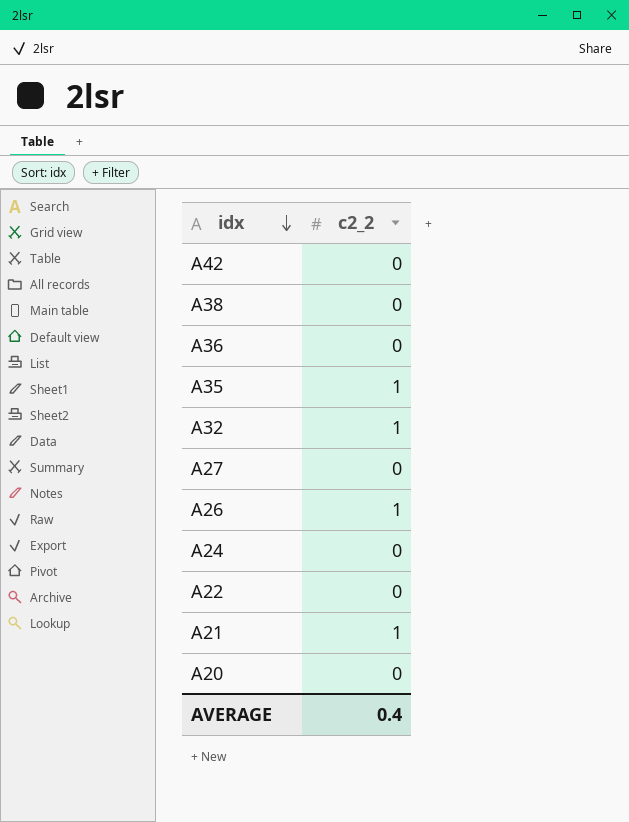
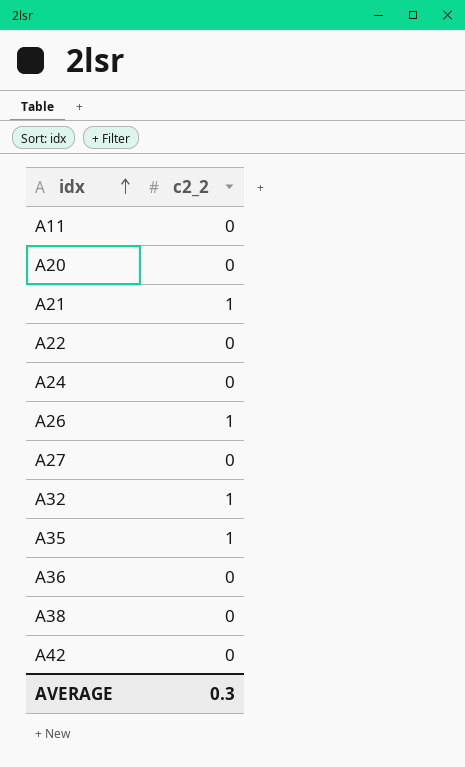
row order: idx descending -> idx ascending
row A11: none -> 0
AVERAGE | c2_2: 0.4 -> 0.3

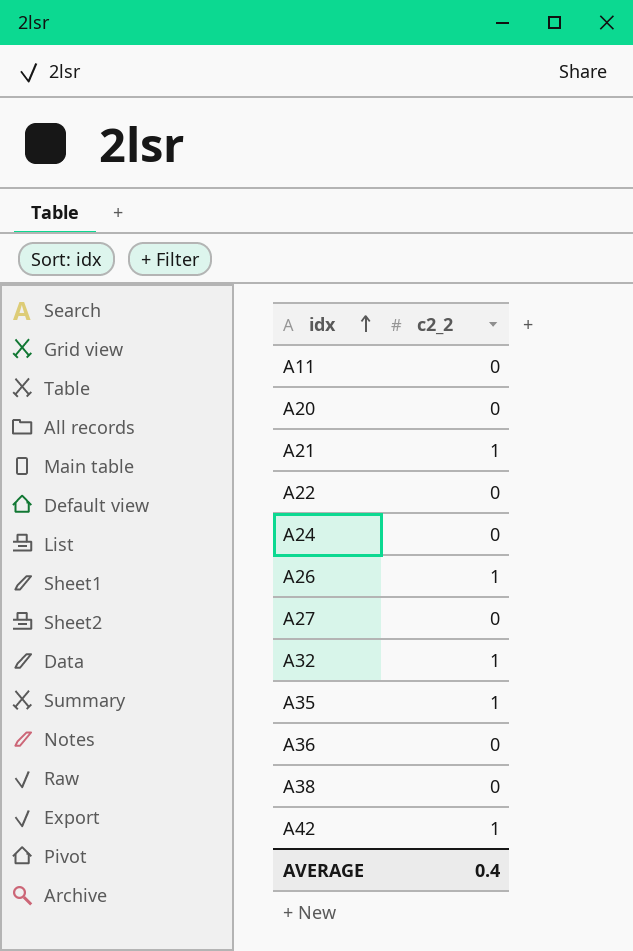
A42 | c2_2: 0 -> 1
AVERAGE | c2_2: 0.3 -> 0.4

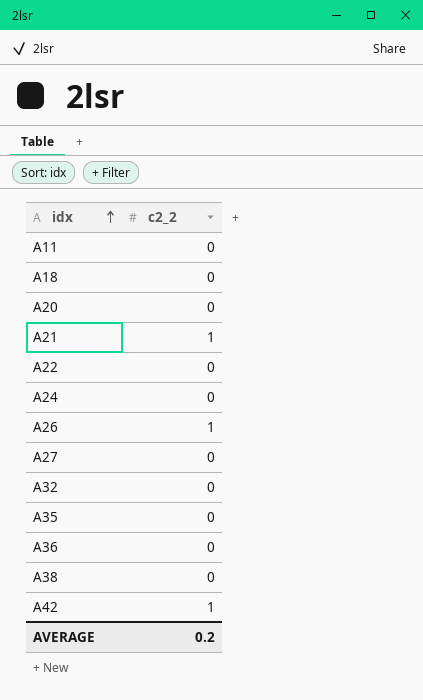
row A18: none -> 0
A32 | c2_2: 1 -> 0
A35 | c2_2: 1 -> 0
AVERAGE | c2_2: 0.4 -> 0.2

